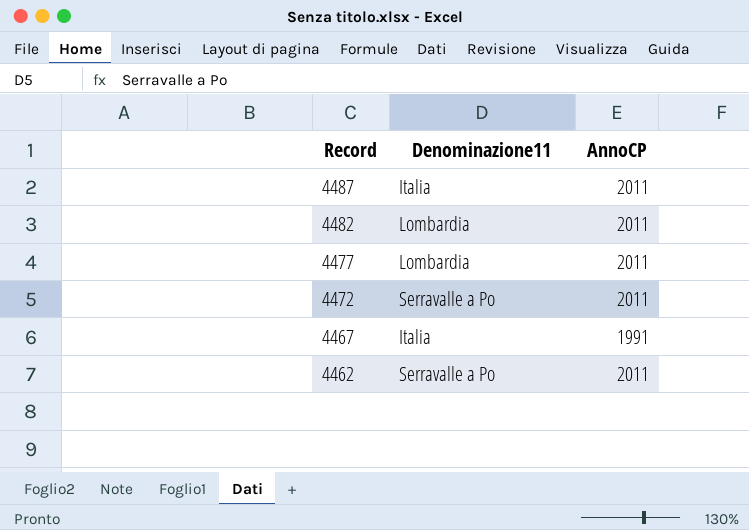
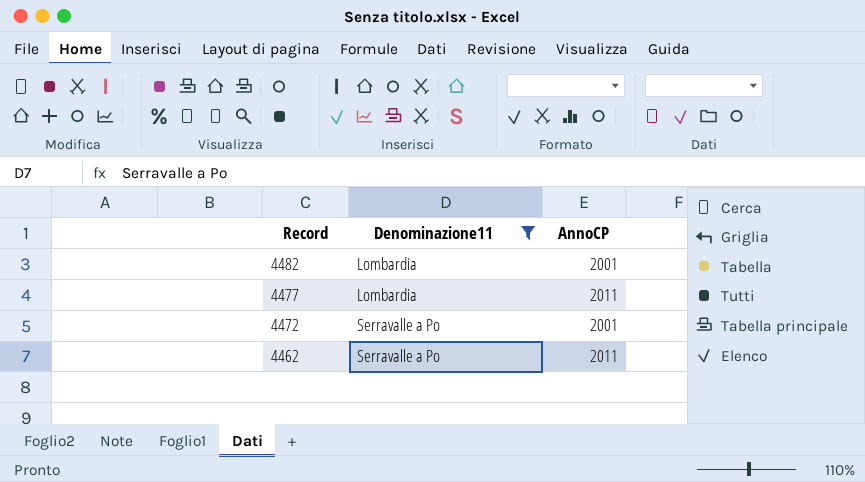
filter: none -> Denominazione11 != Italia
4482 | AnnoCP: 2011 -> 2001
4472 | AnnoCP: 2011 -> 2001

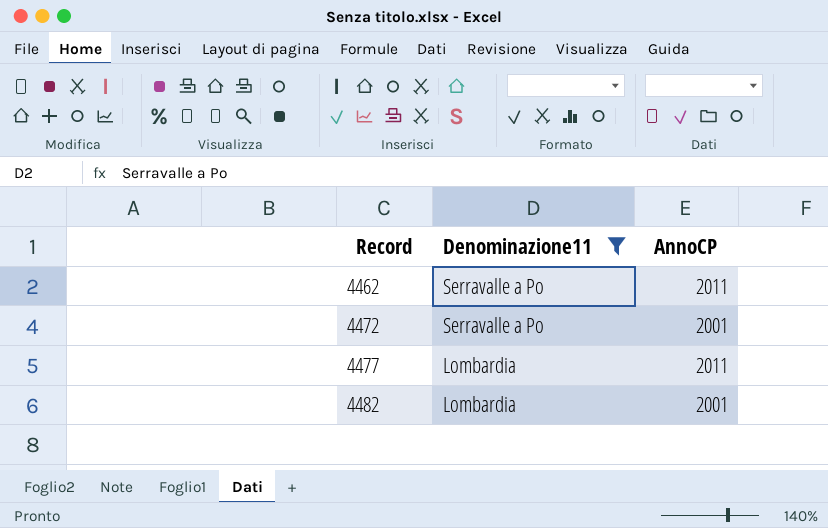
row order: Record descending -> Record ascending

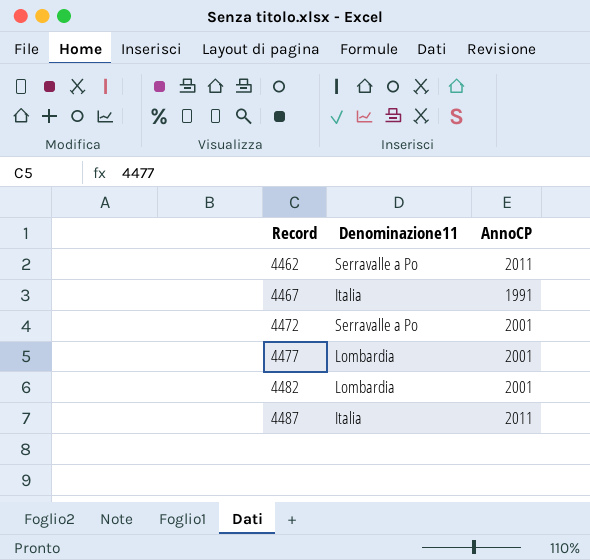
filter: Denominazione11 != Italia -> none
4477 | AnnoCP: 2011 -> 2001

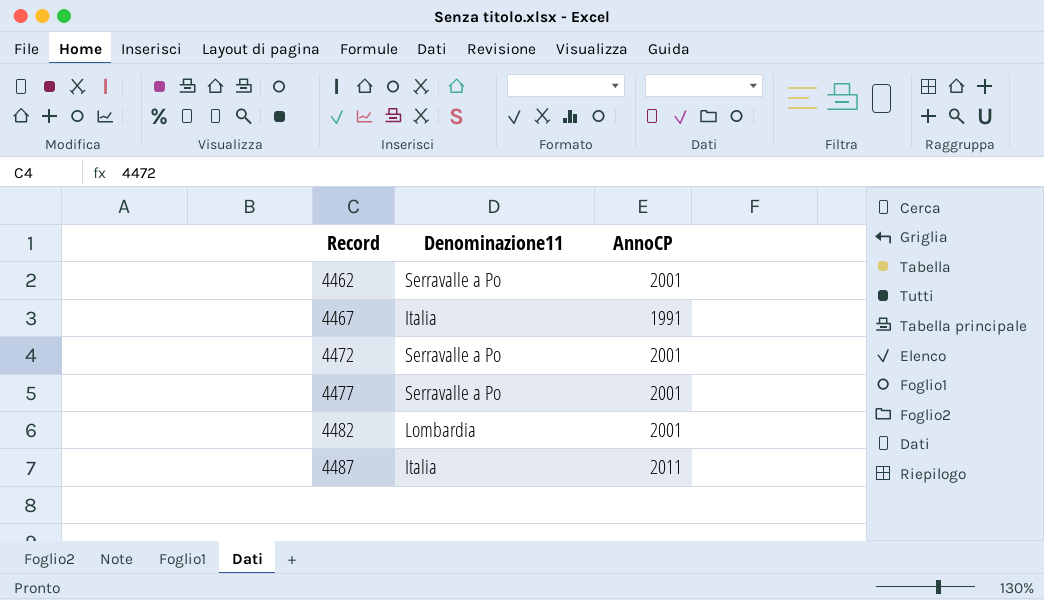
4462 | AnnoCP: 2011 -> 2001
4477 | Denominazione11: Lombardia -> Serravalle a Po

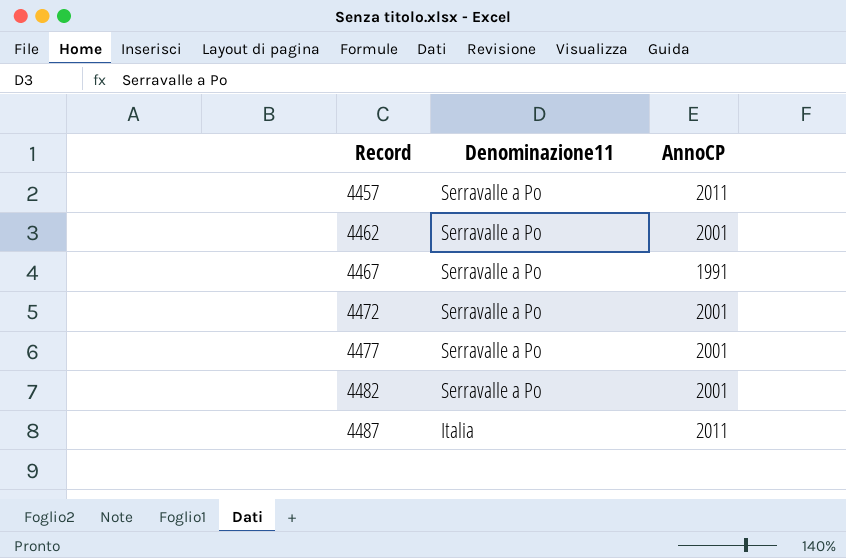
row 4457: none -> Serravalle a Po | 2011
4467 | Denominazione11: Italia -> Serravalle a Po
4482 | Denominazione11: Lombardia -> Serravalle a Po

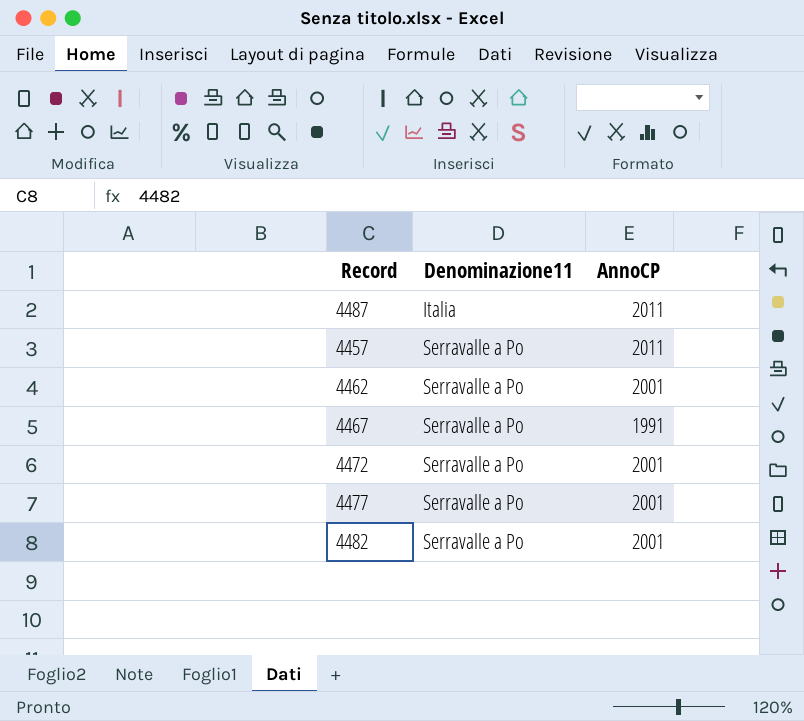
row order: Record ascending -> Denominazione11 ascending

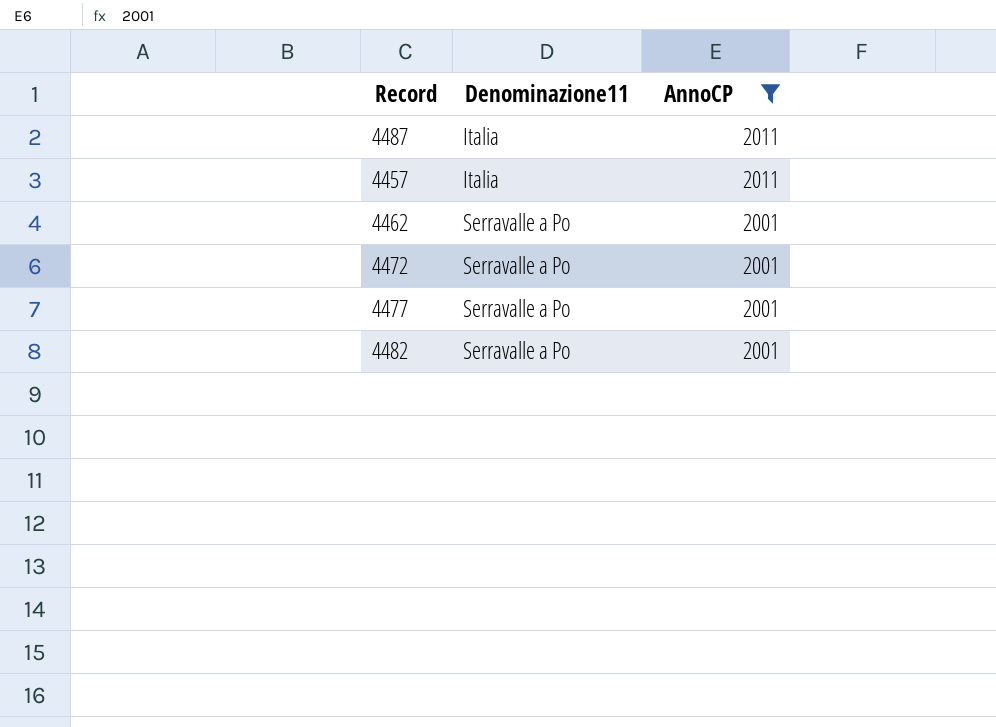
filter: none -> AnnoCP != 1991
4457 | Denominazione11: Serravalle a Po -> Italia

